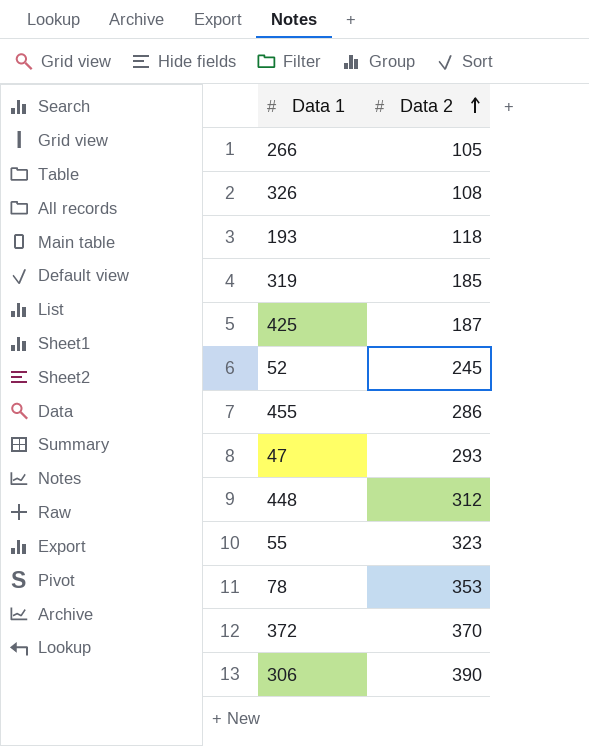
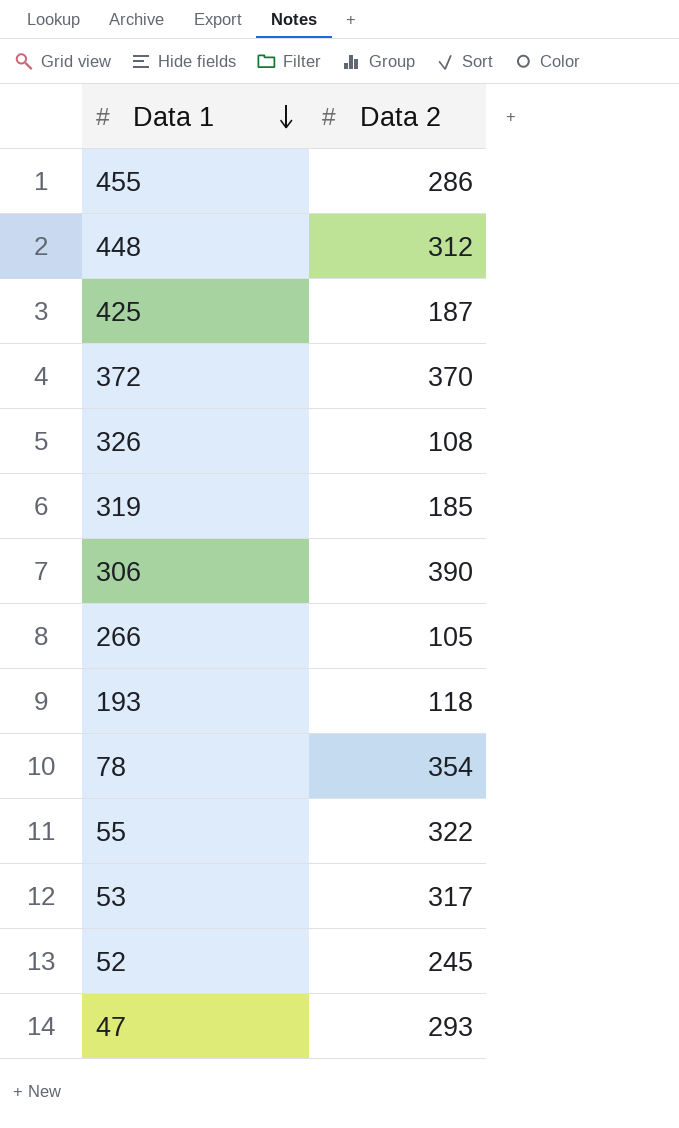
row order: Data 2 ascending -> Data 1 descending
78 | Data 2: 353 -> 354
55 | Data 2: 323 -> 322
row 53: none -> 317

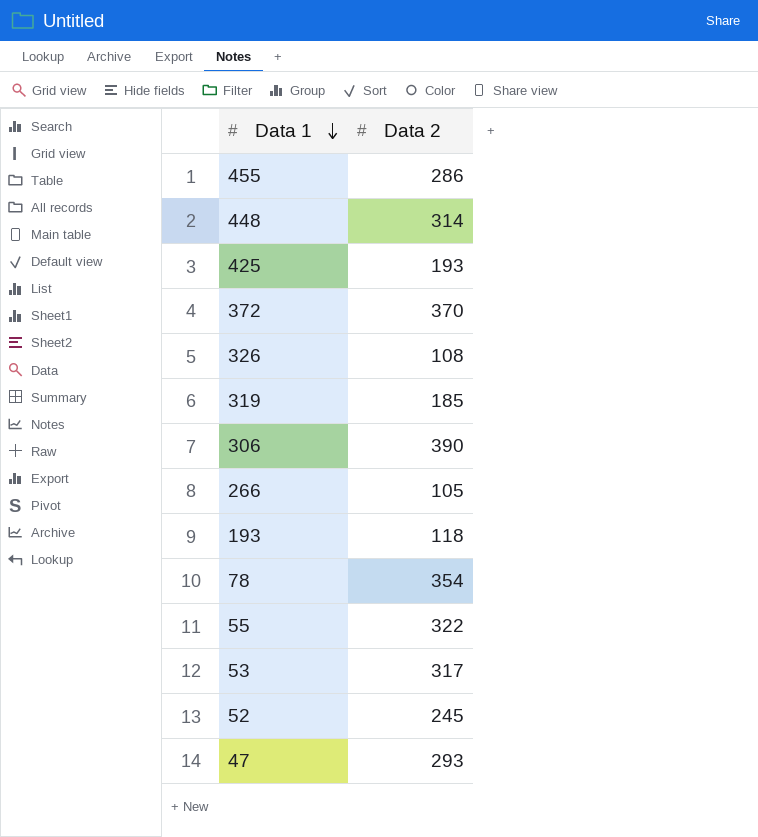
448 | Data 2: 312 -> 314
425 | Data 2: 187 -> 193

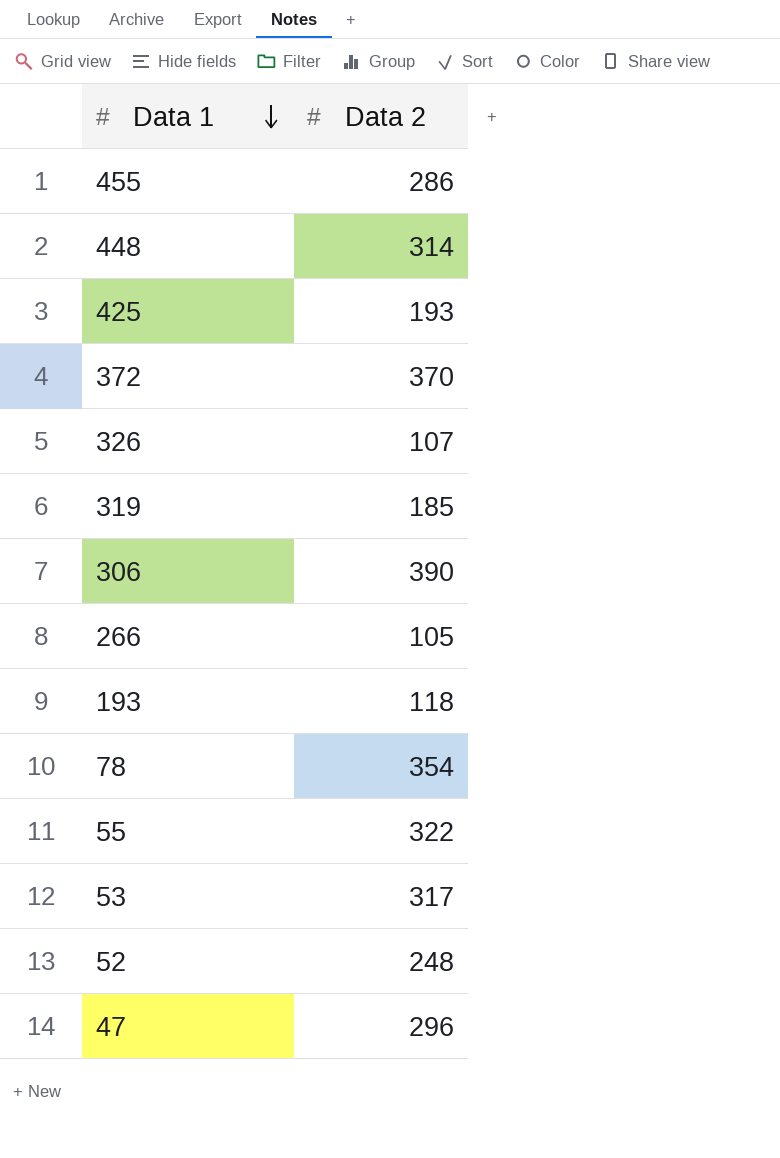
326 | Data 2: 108 -> 107
52 | Data 2: 245 -> 248
47 | Data 2: 293 -> 296

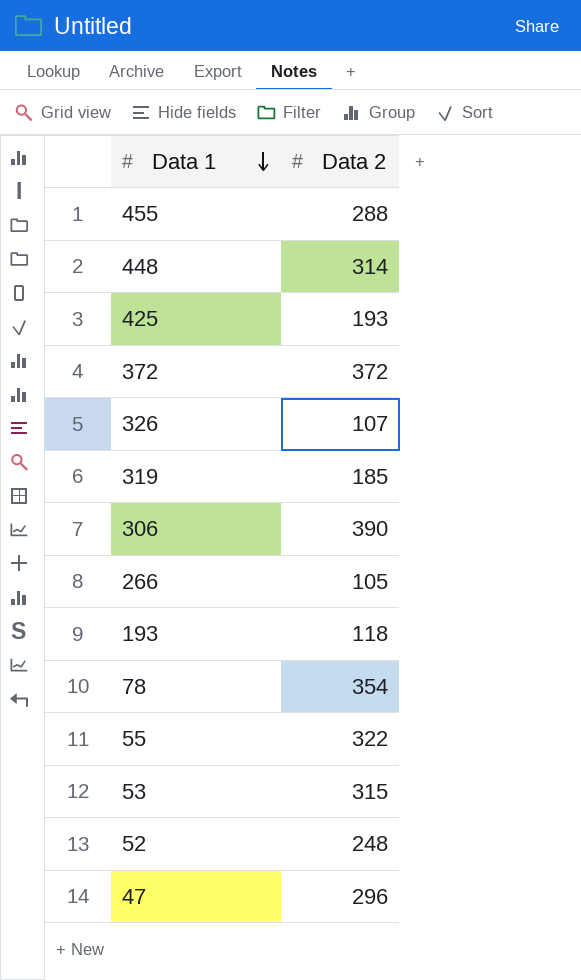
455 | Data 2: 286 -> 288
372 | Data 2: 370 -> 372
53 | Data 2: 317 -> 315

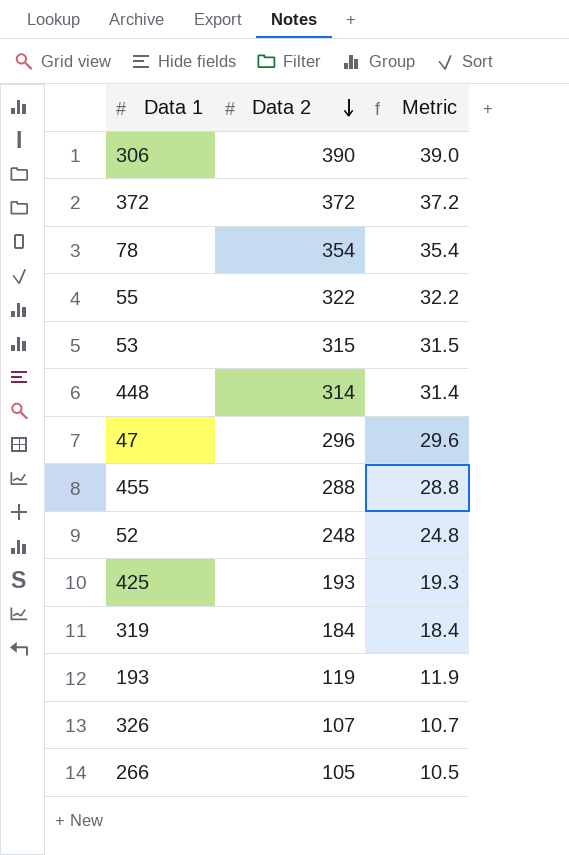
row order: Data 1 descending -> Data 2 descending
column Metric | formula: none -> [Data 2] * 0.1
319 | Data 2: 185 -> 184
193 | Data 2: 118 -> 119

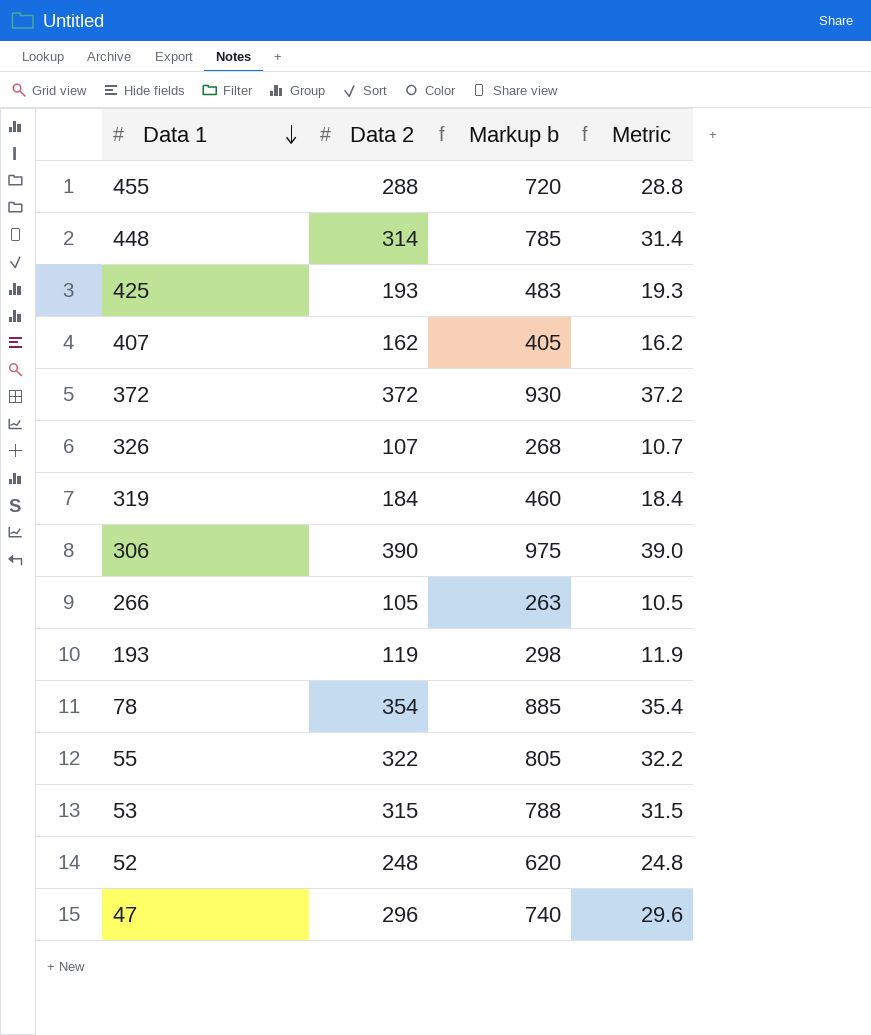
row order: Data 2 descending -> Data 1 descending
column Markup b | formula: none -> [Data 2] * 2.5
row 407: none -> 162 | 405 | 16.2

